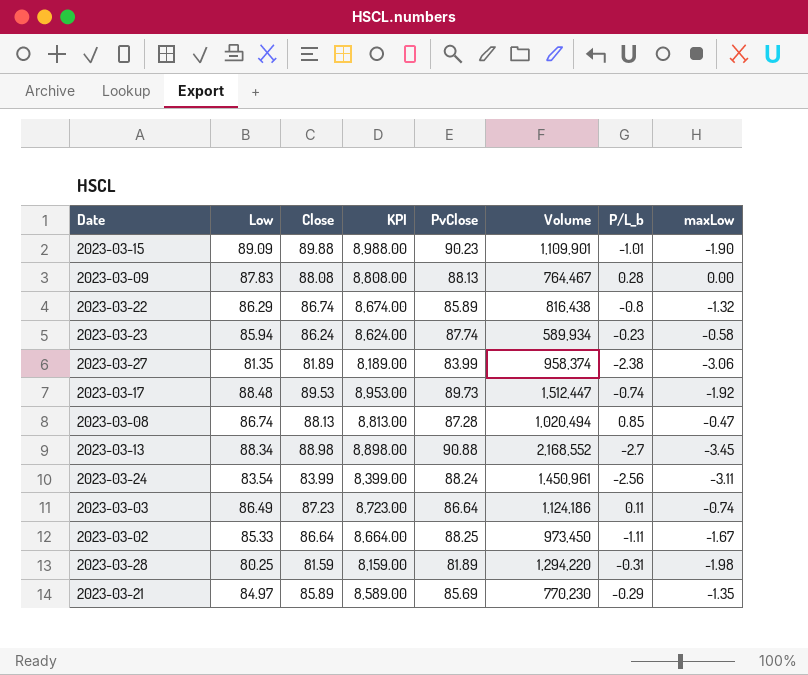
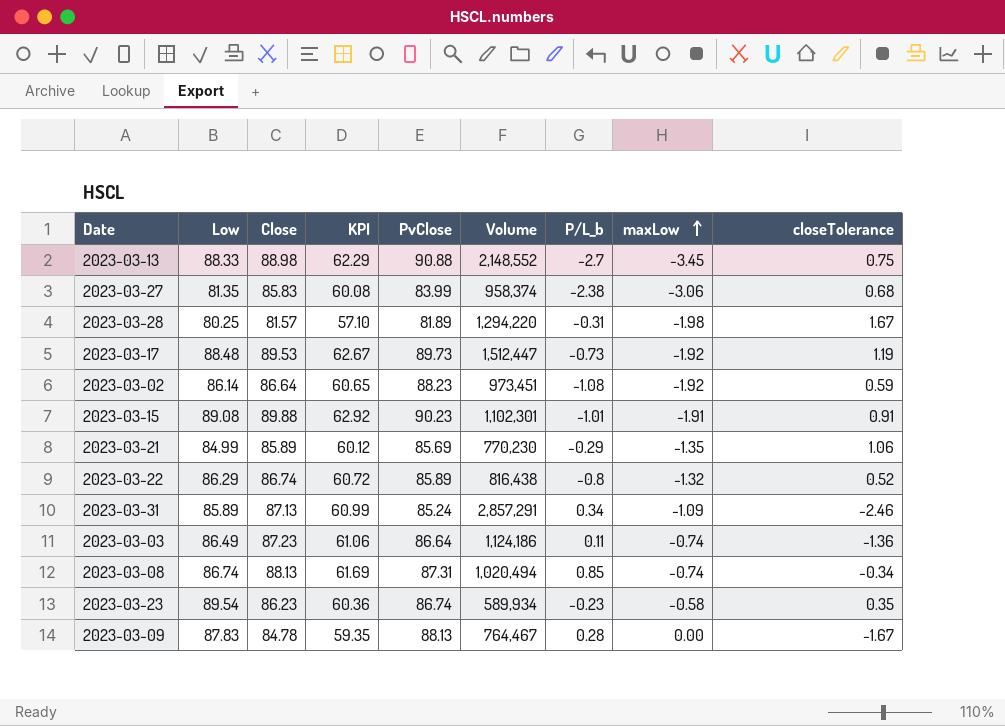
row order: none -> maxLow ascending
column KPI | formula: [Close] * 100 -> [Close] * 0.7
column closeTolerance | position: none -> 9
row 2023-03-24: 83.54 | 83.99 | 8,399.00 | 88.24 | 1,450,961 | -2.56 | -3.11 -> none
2023-03-13 | Low: 88.34 -> 88.33
2023-03-13 | Volume: 2,168,552 -> 2,148,552
2023-03-27 | Close: 81.89 -> 85.83
2023-03-28 | Close: 81.59 -> 81.57
2023-03-17 | P/L_b: -0.74 -> -0.73
2023-03-02 | Low: 85.33 -> 86.14
2023-03-02 | PvClose: 88.25 -> 88.23
2023-03-02 | Volume: 973,450 -> 973,451
2023-03-02 | P/L_b: -1.11 -> -1.08
2023-03-02 | maxLow: -1.67 -> -1.92
2023-03-15 | Low: 89.09 -> 89.08
2023-03-15 | Volume: 1,109,901 -> 1,102,301
2023-03-15 | maxLow: -1.90 -> -1.91
2023-03-21 | Low: 84.97 -> 84.99
row 2023-03-31: none -> 85.89 | 87.13 | 60.99 | 85.24 | 2,857,291 | 0.34 | -1.09 | -2.46
2023-03-08 | PvClose: 87.28 -> 87.31
2023-03-08 | maxLow: -0.47 -> -0.74
2023-03-23 | Low: 85.94 -> 89.54
2023-03-23 | Close: 86.24 -> 86.23
2023-03-23 | PvClose: 87.74 -> 86.74
2023-03-09 | Close: 88.08 -> 84.78

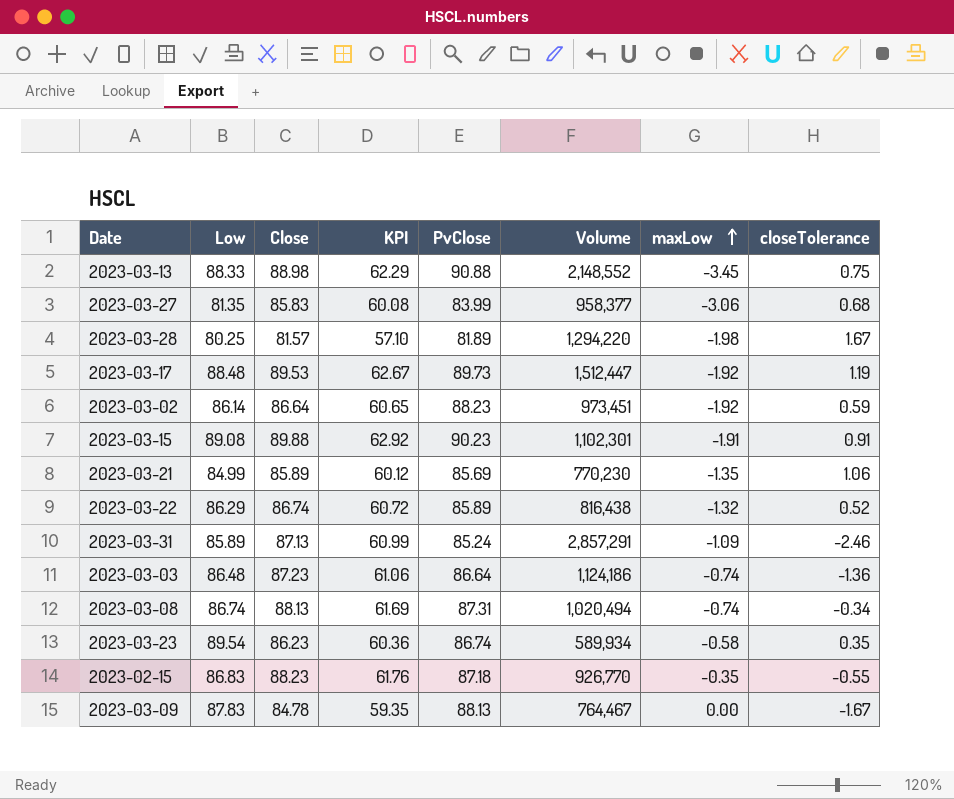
column P/L_b | position: 7 -> none
2023-03-27 | Volume: 958,374 -> 958,377
2023-03-03 | Low: 86.49 -> 86.48
row 2023-02-15: none -> 86.83 | 88.23 | 61.76 | 87.18 | 926,770 | -0.35 | -0.55

